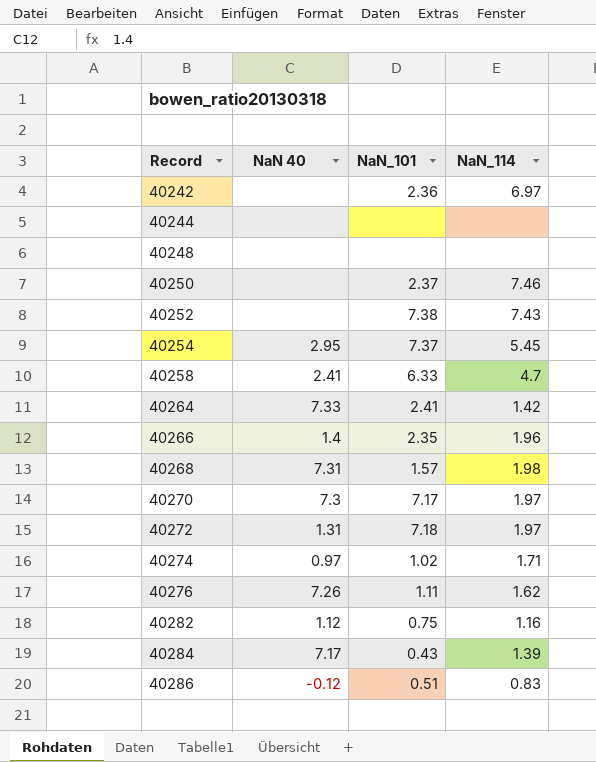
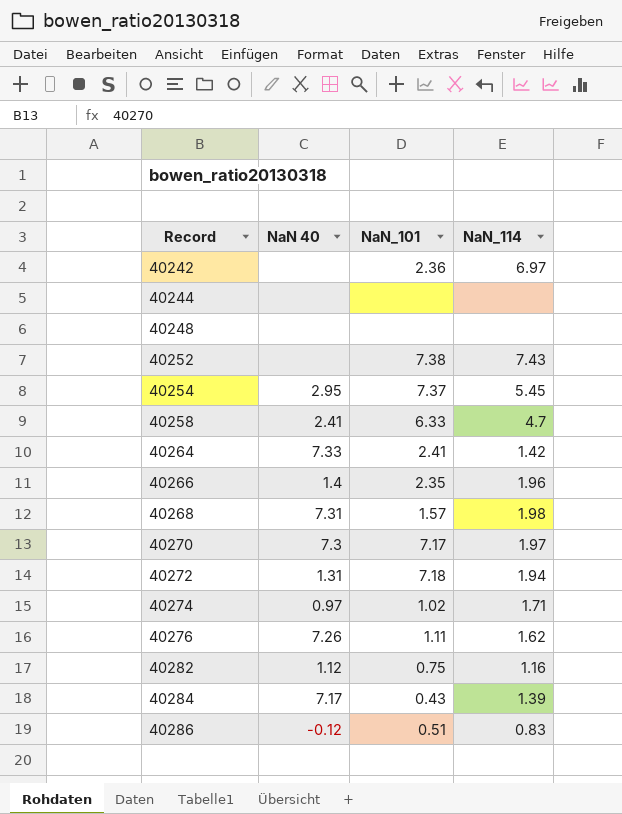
row 40250: none | 2.37 | 7.46 -> none
40272 | NaN_114: 1.97 -> 1.94

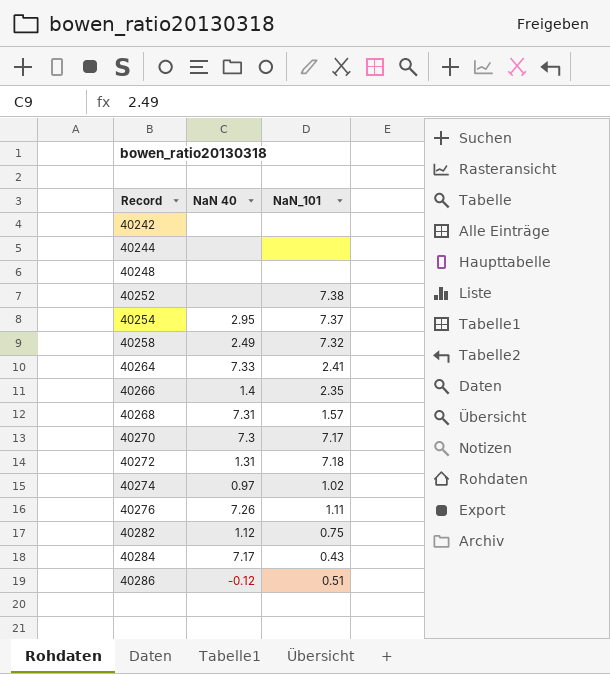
column NaN_114 | position: 4 -> none
40242 | NaN_101: 2.36 -> none
40258 | NaN 40: 2.41 -> 2.49
40258 | NaN_101: 6.33 -> 7.32

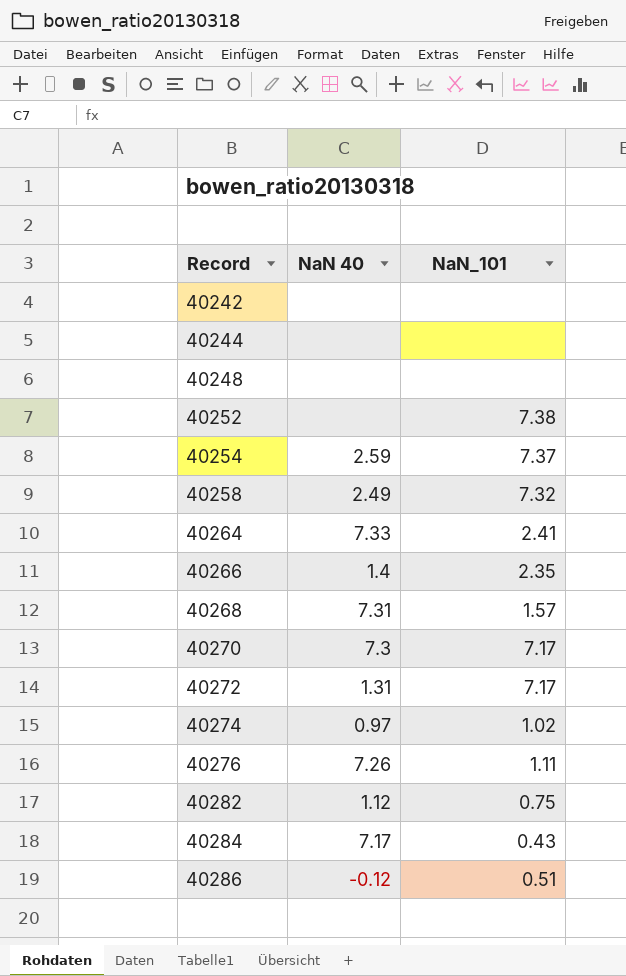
40254 | NaN 40: 2.95 -> 2.59
40272 | NaN_101: 7.18 -> 7.17

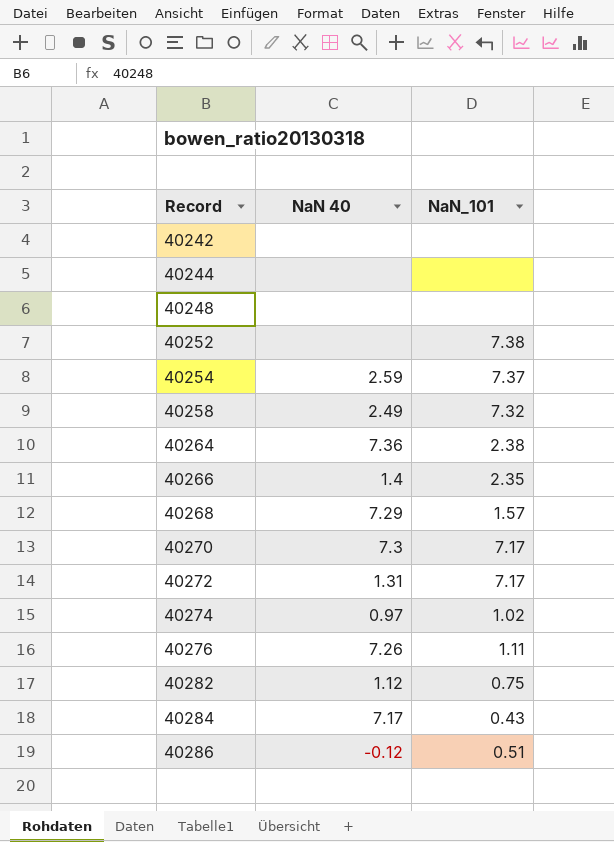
40264 | NaN 40: 7.33 -> 7.36
40264 | NaN_101: 2.41 -> 2.38
40268 | NaN 40: 7.31 -> 7.29

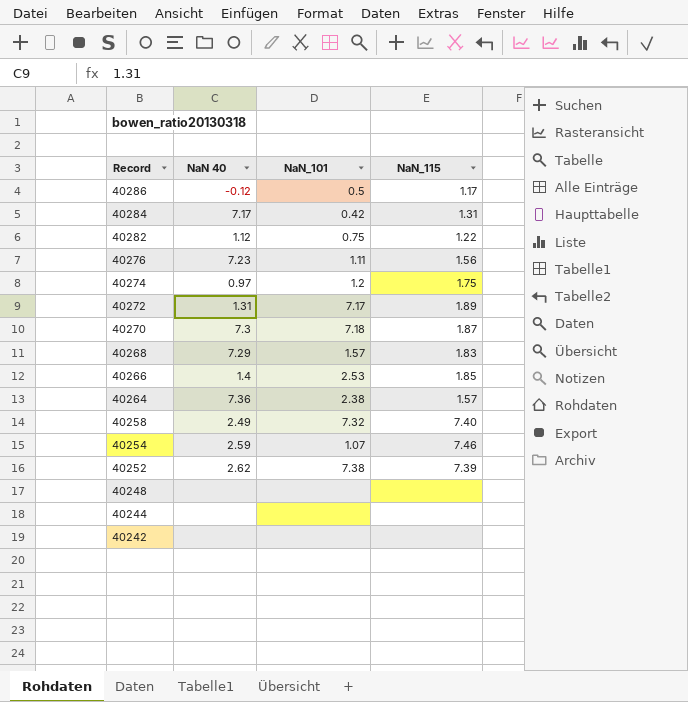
row order: Record ascending -> Record descending
column NaN_115 | position: none -> 4
40286 | NaN_101: 0.51 -> 0.5
40284 | NaN_101: 0.43 -> 0.42
40276 | NaN 40: 7.26 -> 7.23
40274 | NaN_101: 1.02 -> 1.2
40270 | NaN_101: 7.17 -> 7.18
40266 | NaN_101: 2.35 -> 2.53
40254 | NaN_101: 7.37 -> 1.07
40252 | NaN 40: none -> 2.62

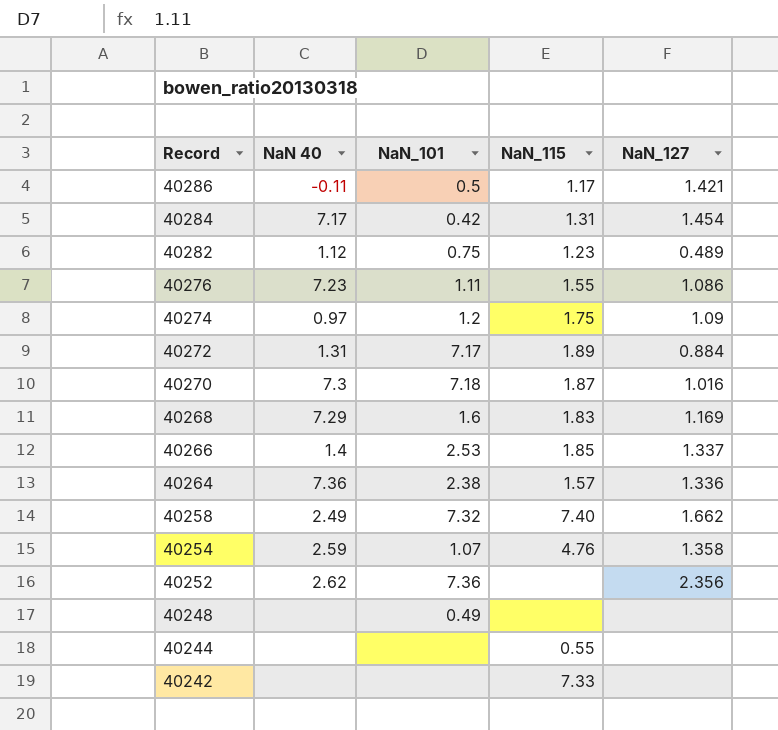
column NaN_127 | position: none -> 5
40286 | NaN 40: -0.12 -> -0.11
40282 | NaN_115: 1.22 -> 1.23
40276 | NaN_115: 1.56 -> 1.55
40268 | NaN_101: 1.57 -> 1.6
40254 | NaN_115: 7.46 -> 4.76
40252 | NaN_101: 7.38 -> 7.36
40252 | NaN_115: 7.39 -> none
40248 | NaN_101: none -> 0.49
40244 | NaN_115: none -> 0.55
40242 | NaN_115: none -> 7.33

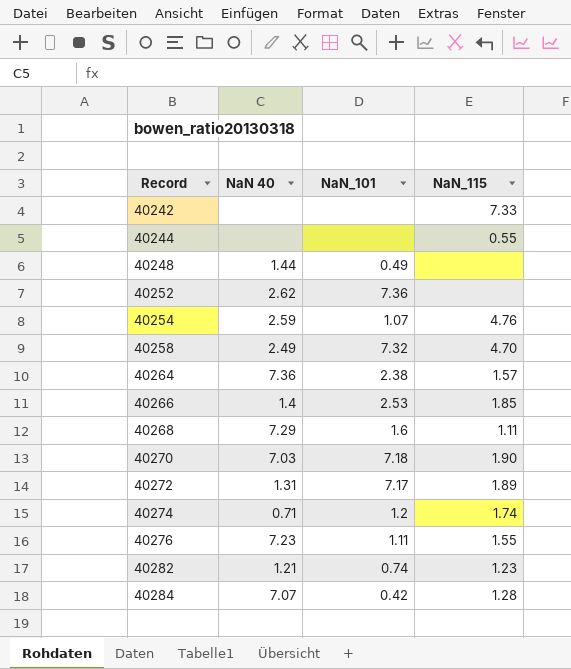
row order: Record descending -> Record ascending
column NaN_127 | position: 5 -> none
row 40286: -0.11 | 0.5 | 1.17 | 1.421 -> none
40248 | NaN 40: none -> 1.44
40258 | NaN_115: 7.40 -> 4.70
40268 | NaN_115: 1.83 -> 1.11
40270 | NaN 40: 7.3 -> 7.03
40270 | NaN_115: 1.87 -> 1.90
40274 | NaN 40: 0.97 -> 0.71
40274 | NaN_115: 1.75 -> 1.74
40282 | NaN 40: 1.12 -> 1.21
40282 | NaN_101: 0.75 -> 0.74
40284 | NaN 40: 7.17 -> 7.07
40284 | NaN_115: 1.31 -> 1.28

